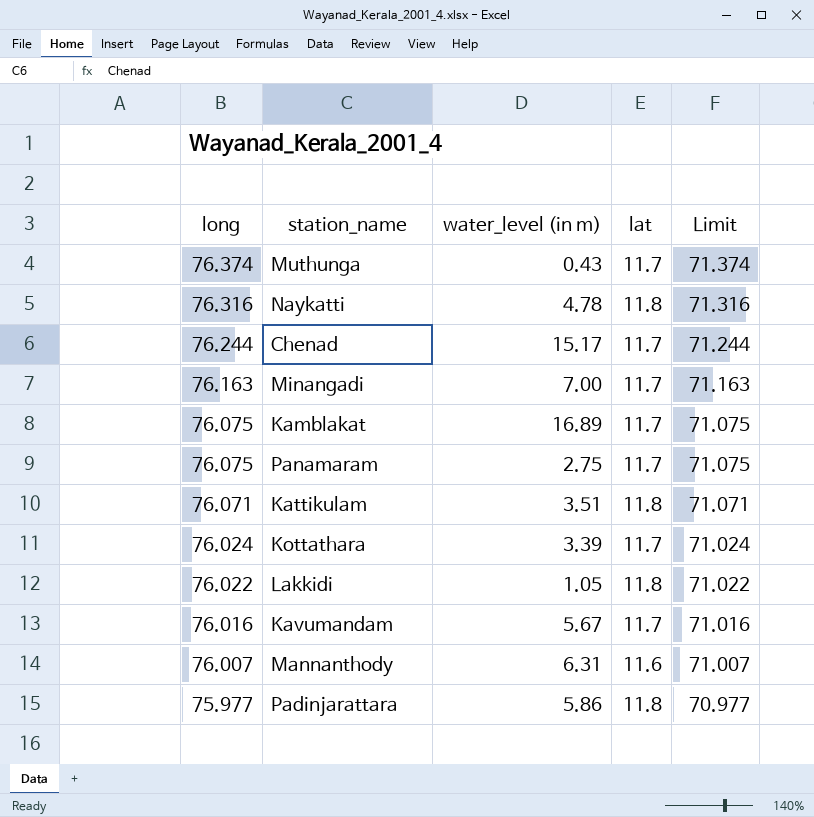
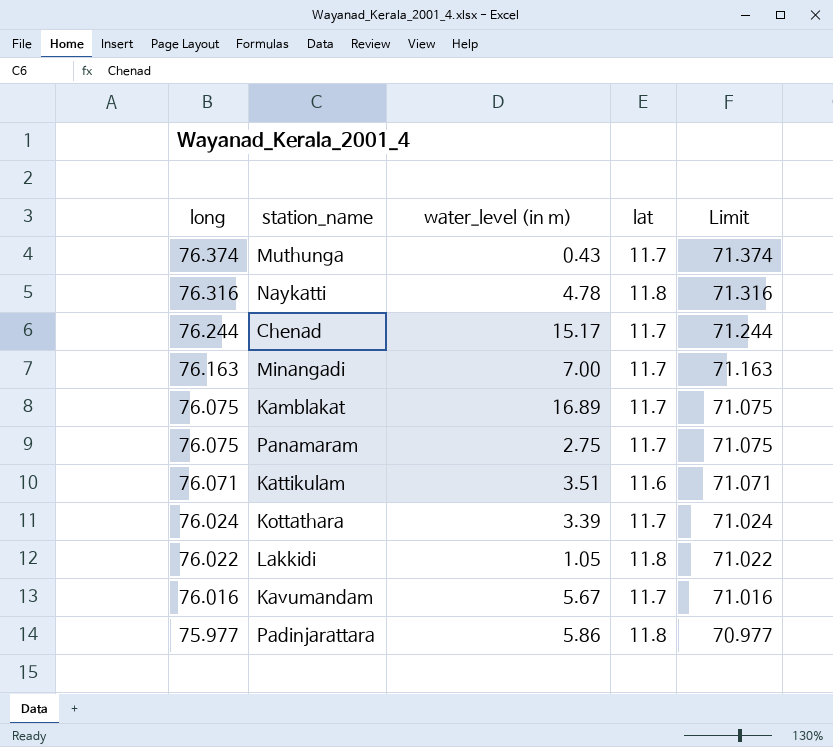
row Mannanthody: 76.007 | 6.31 | 11.6 | 71.007 -> none
Kattikulam | lat: 11.8 -> 11.6

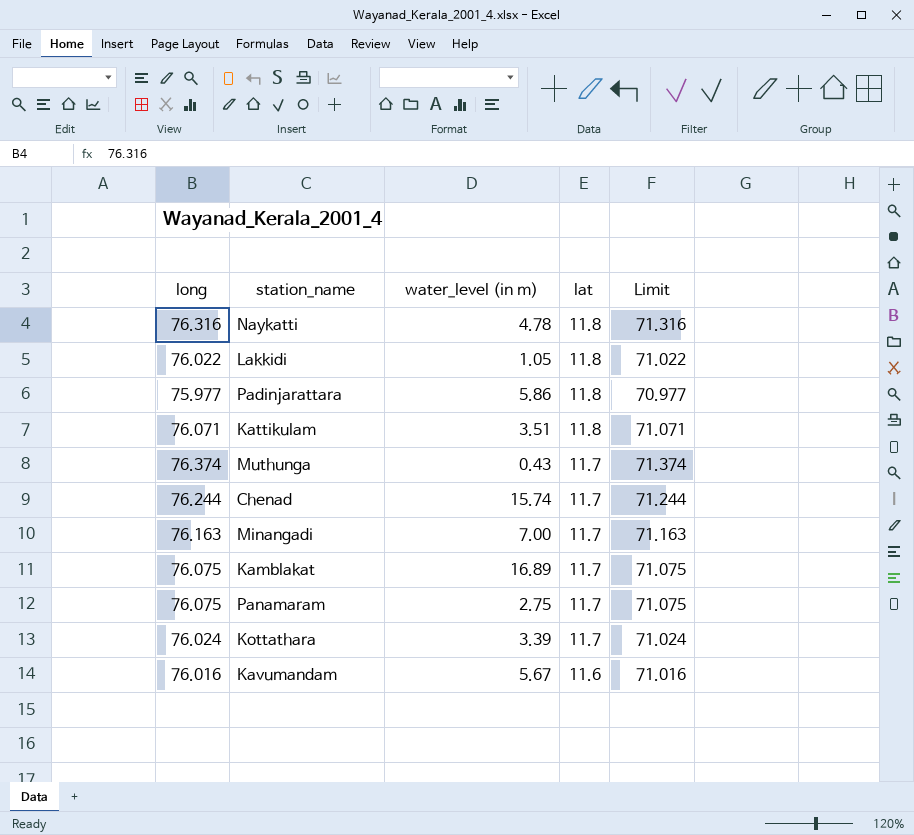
row order: long descending -> lat descending
Kattikulam | lat: 11.6 -> 11.8
Chenad | water_level (in m): 15.17 -> 15.74
Kavumandam | lat: 11.7 -> 11.6

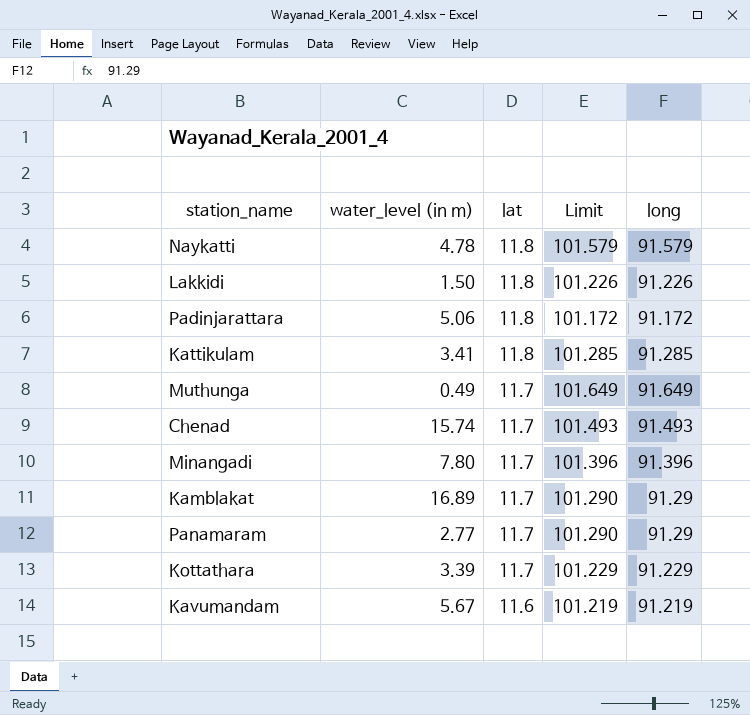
column Limit | formula: [long] - 5 -> [long] + 10
column long | position: 1 -> 5
Naykatti | long: 76.316 -> 91.579
Lakkidi | water_level (in m): 1.05 -> 1.50
Lakkidi | long: 76.022 -> 91.226
Padinjarattara | water_level (in m): 5.86 -> 5.06
Padinjarattara | long: 75.977 -> 91.172
Kattikulam | water_level (in m): 3.51 -> 3.41
Kattikulam | long: 76.071 -> 91.285
Muthunga | water_level (in m): 0.43 -> 0.49
Muthunga | long: 76.374 -> 91.649
Chenad | long: 76.244 -> 91.493
Minangadi | water_level (in m): 7.00 -> 7.80
Minangadi | long: 76.163 -> 91.396
Kamblakat | long: 76.075 -> 91.29
Panamaram | water_level (in m): 2.75 -> 2.77
Panamaram | long: 76.075 -> 91.29
Kottathara | long: 76.024 -> 91.229
Kavumandam | long: 76.016 -> 91.219

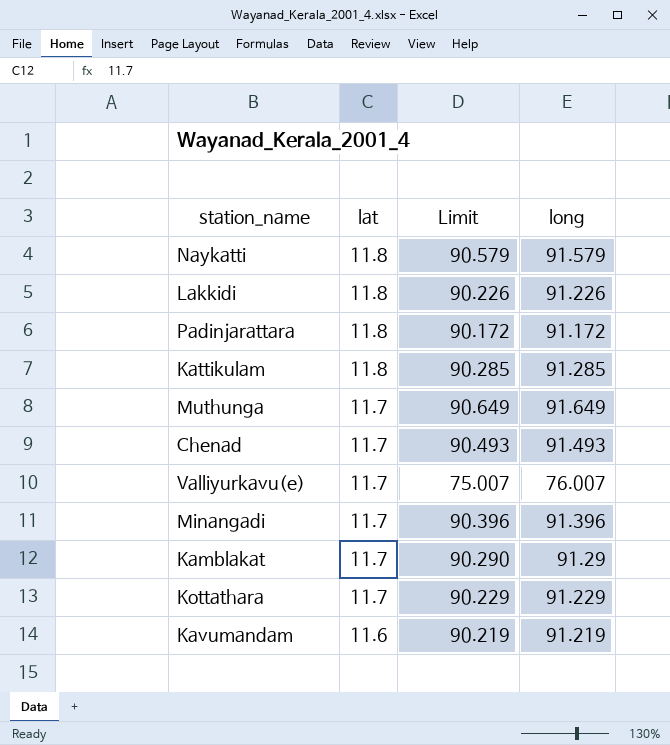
column water_level (in m) | position: 2 -> none
column Limit | formula: [long] + 10 -> [long] - 1
row Panamaram: 2.77 | 11.7 | 101.290 | 91.29 -> none
row Valliyurkavu(e): none -> 11.7 | 75.007 | 76.007

